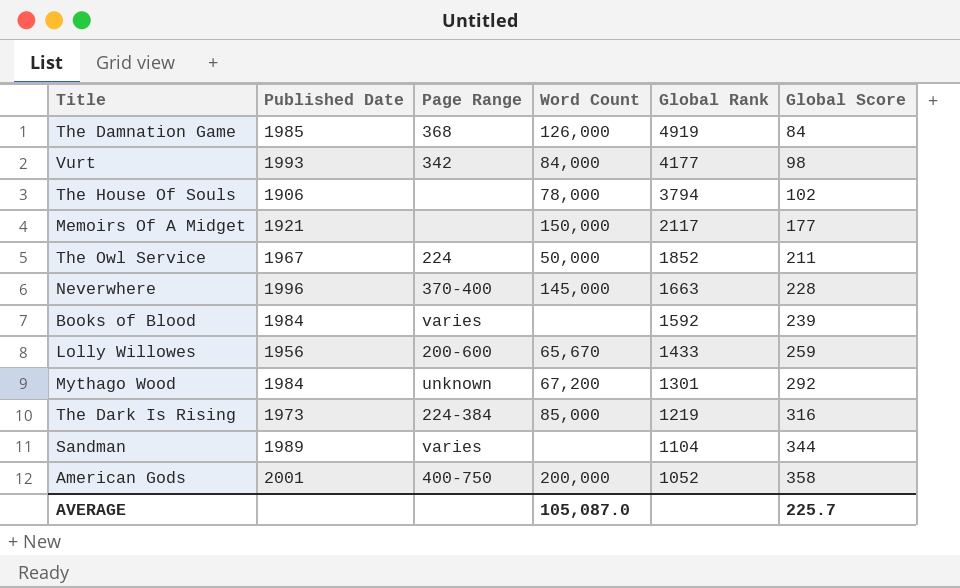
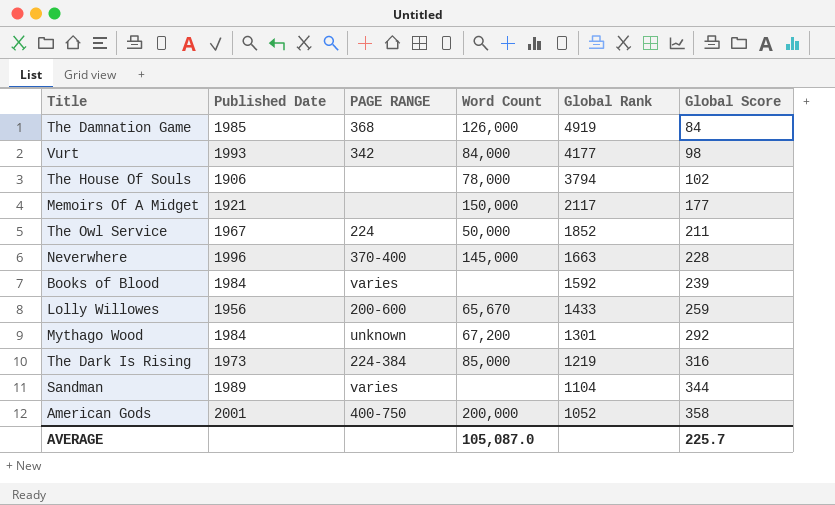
column name: Page Range -> PAGE RANGE

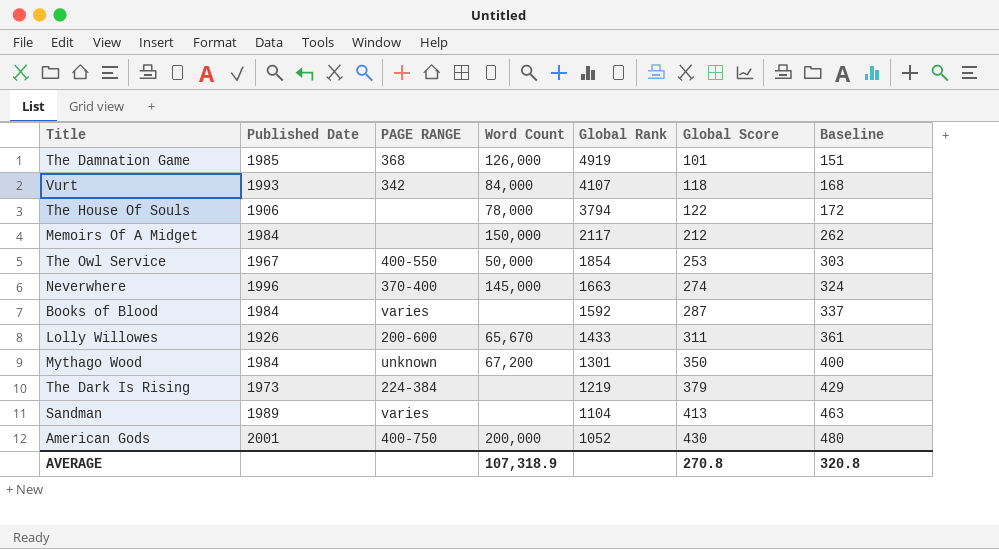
column Baseline | formula: none -> [Global Score] + 50
The Damnation Game | Global Score: 84 -> 101
Vurt | Global Rank: 4177 -> 4107
Vurt | Global Score: 98 -> 118
The House Of Souls | Global Score: 102 -> 122
Memoirs Of A Midget | Published Date: 1921 -> 1984
Memoirs Of A Midget | Global Score: 177 -> 212
The Owl Service | PAGE RANGE: 224 -> 400-550
The Owl Service | Global Rank: 1852 -> 1854
The Owl Service | Global Score: 211 -> 253
Neverwhere | Global Score: 228 -> 274
Books of Blood | Global Score: 239 -> 287
Lolly Willowes | Published Date: 1956 -> 1926
Lolly Willowes | Global Score: 259 -> 311
Mythago Wood | Global Score: 292 -> 350
The Dark Is Rising | Word Count: 85,000 -> none
The Dark Is Rising | Global Score: 316 -> 379
Sandman | Global Score: 344 -> 413
American Gods | Global Score: 358 -> 430
AVERAGE | Word Count: 105,087.0 -> 107,318.9
AVERAGE | Global Score: 225.7 -> 270.8

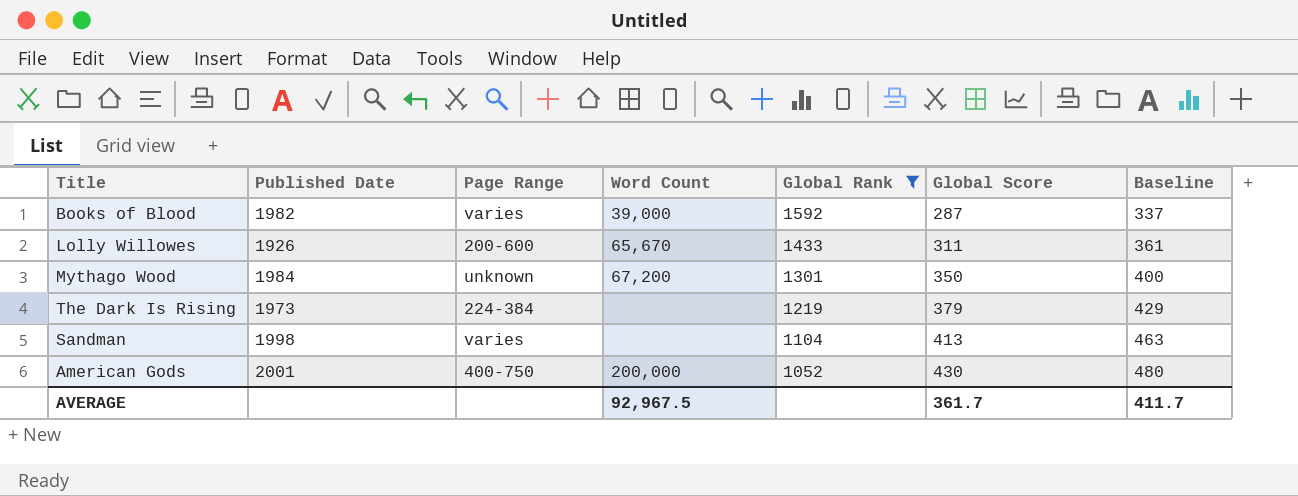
filter: none -> Global Rank <= 1592
column name: PAGE RANGE -> Page Range
Books of Blood | Published Date: 1984 -> 1982
Books of Blood | Word Count: none -> 39,000
Sandman | Published Date: 1989 -> 1998
AVERAGE | Word Count: 107,318.9 -> 92,967.5
AVERAGE | Global Score: 270.8 -> 361.7
AVERAGE | Baseline: 320.8 -> 411.7

